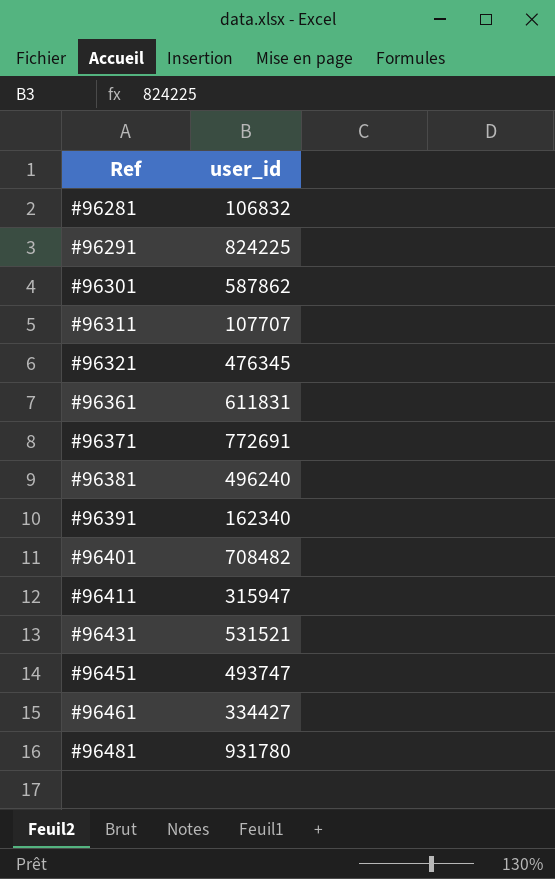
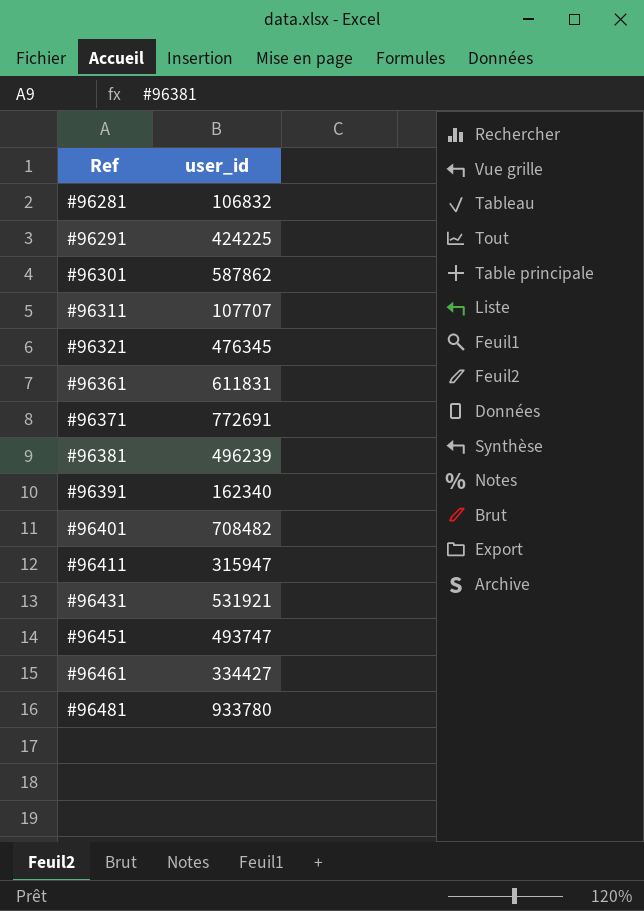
#96291 | user_id: 824225 -> 424225
#96381 | user_id: 496240 -> 496239
#96431 | user_id: 531521 -> 531921
#96481 | user_id: 931780 -> 933780

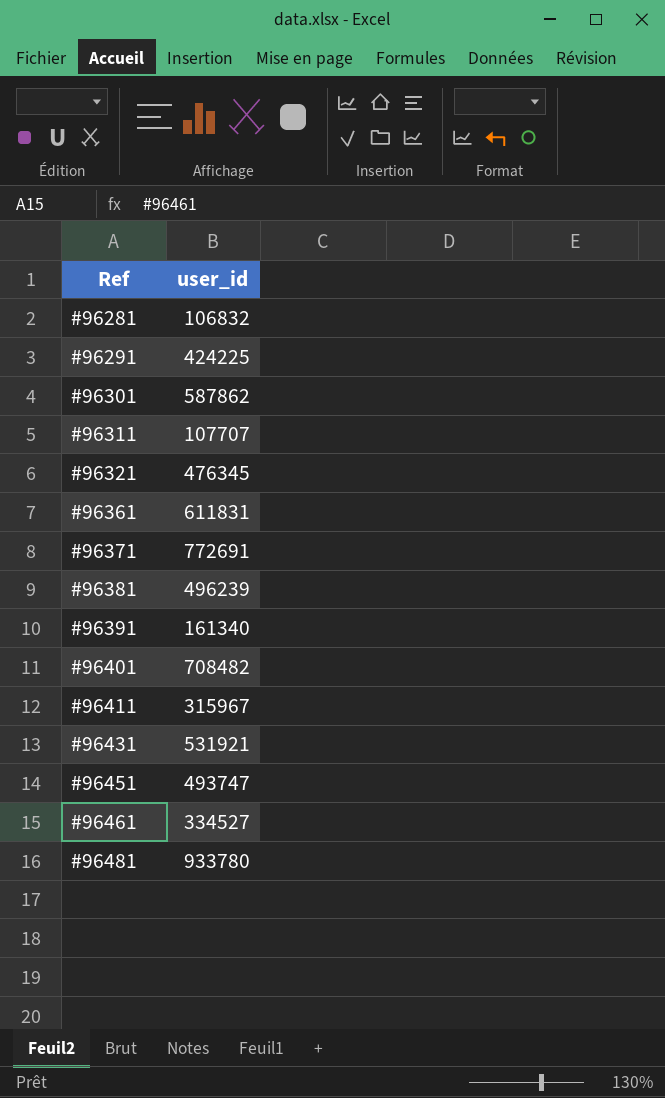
#96391 | user_id: 162340 -> 161340
#96411 | user_id: 315947 -> 315967
#96461 | user_id: 334427 -> 334527

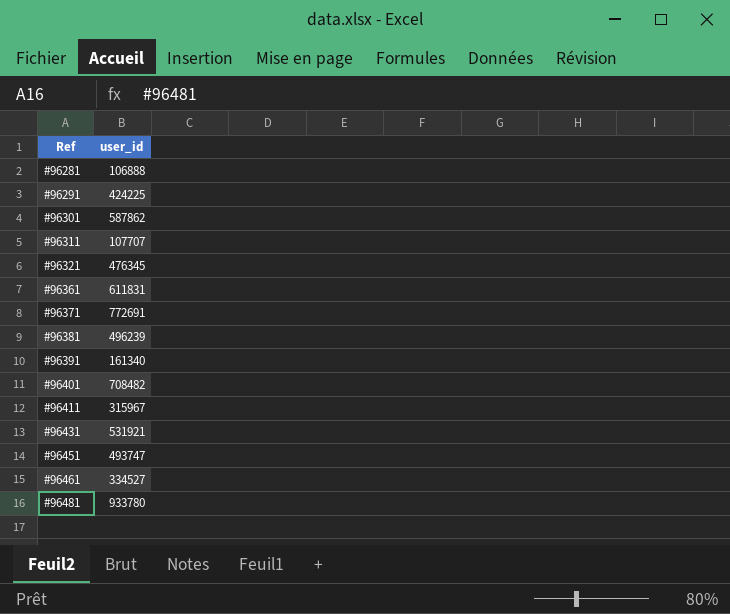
#96281 | user_id: 106832 -> 106888

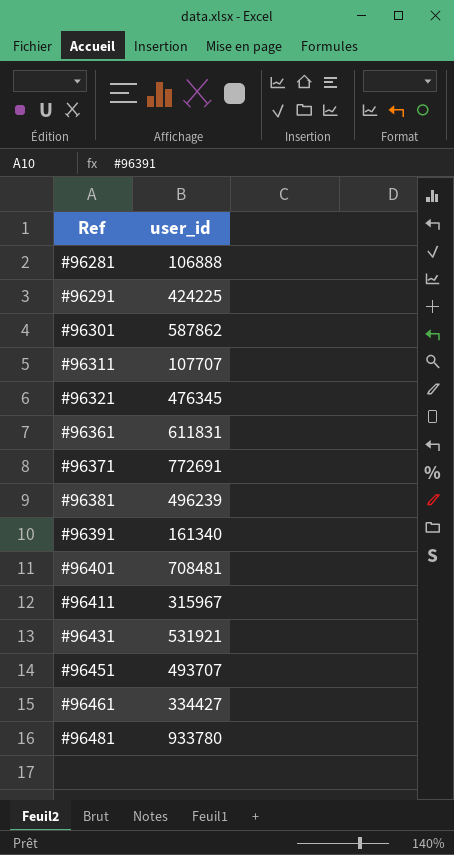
#96401 | user_id: 708482 -> 708481
#96451 | user_id: 493747 -> 493707
#96461 | user_id: 334527 -> 334427

